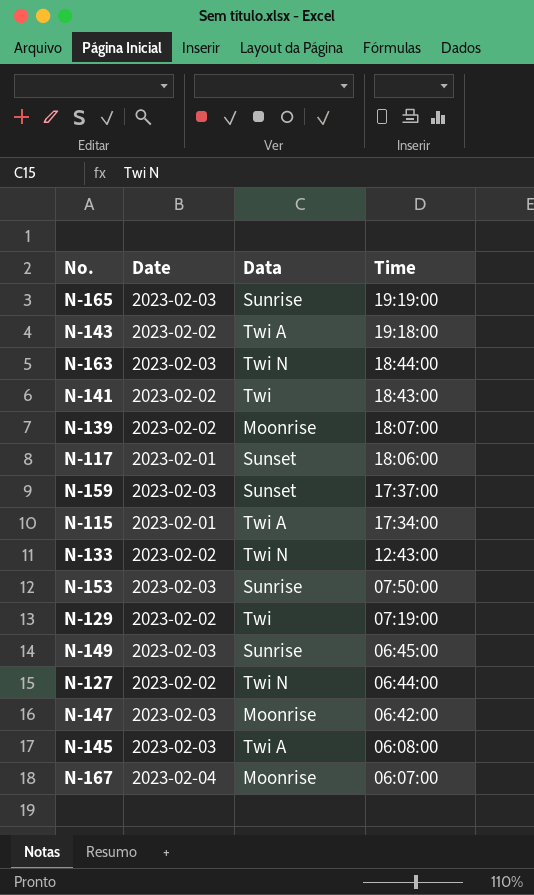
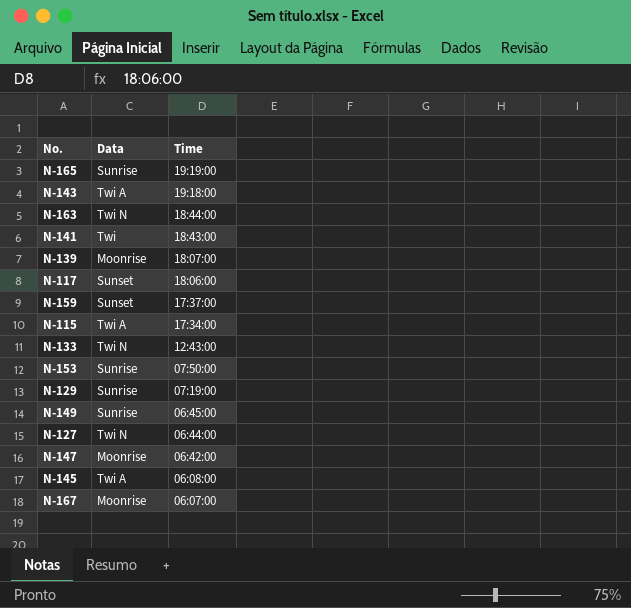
column Date | position: 2 -> none
N-129 | Data: Twi -> Sunrise

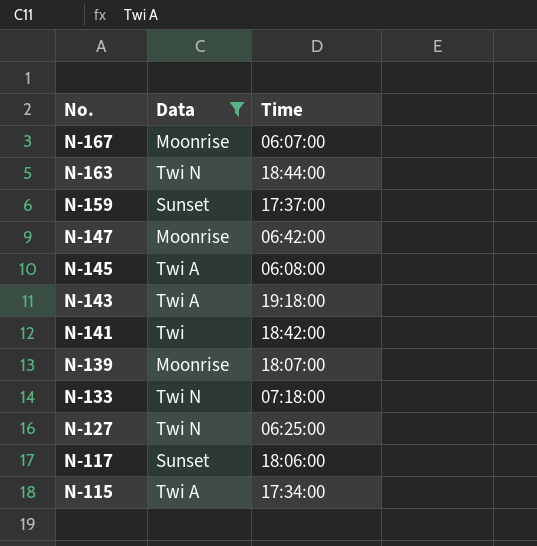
filter: none -> Data != Sunrise
row order: Time descending -> No. descending
N-141 | Time: 18:43:00 -> 18:42:00
N-133 | Time: 12:43:00 -> 07:18:00
N-127 | Time: 06:44:00 -> 06:25:00

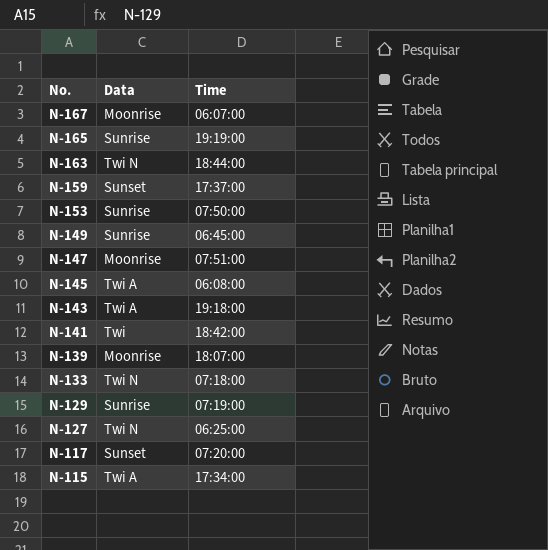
filter: Data != Sunrise -> none
N-147 | Time: 06:42:00 -> 07:51:00
N-117 | Time: 18:06:00 -> 07:20:00

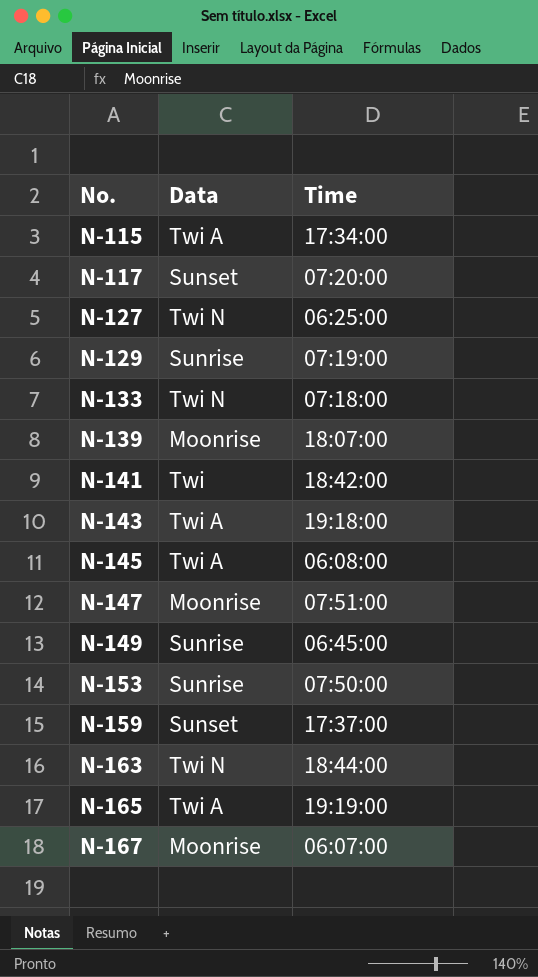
row order: No. descending -> No. ascending
N-165 | Data: Sunrise -> Twi A

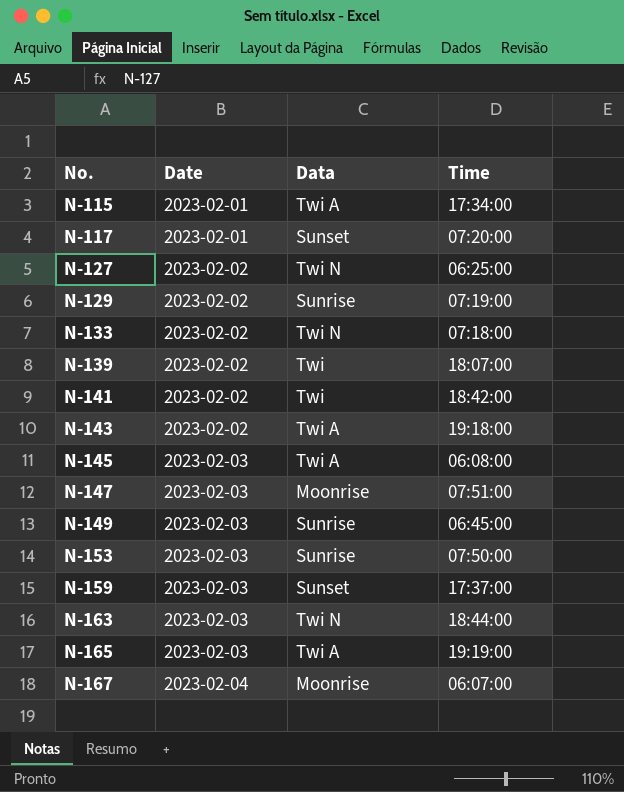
column Date | position: none -> 2
N-139 | Data: Moonrise -> Twi

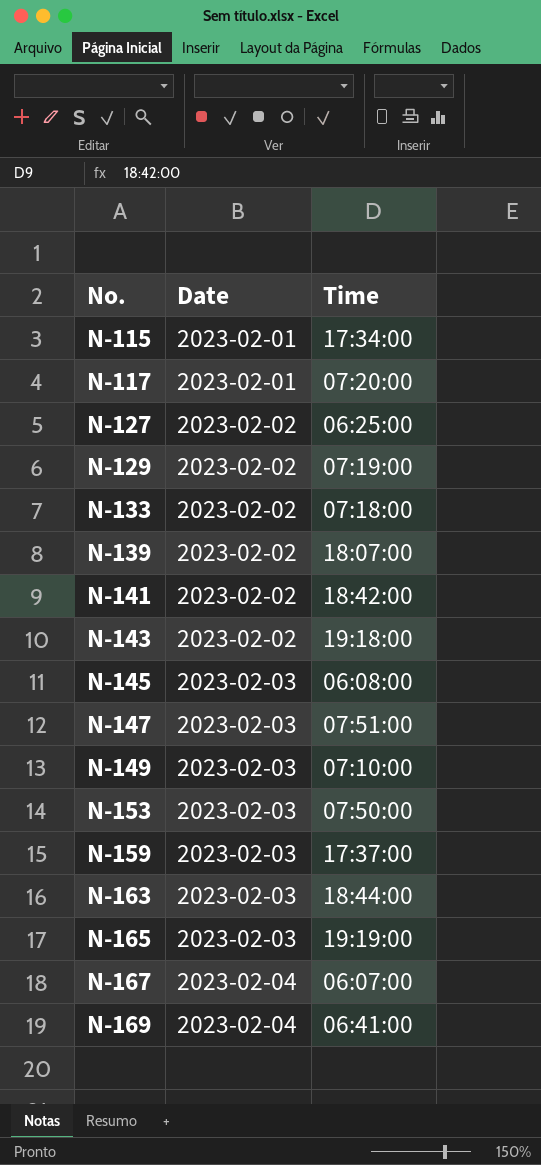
column Data | position: 3 -> none
N-149 | Time: 06:45:00 -> 07:10:00
row N-169: none -> 2023-02-04 | 06:41:00

